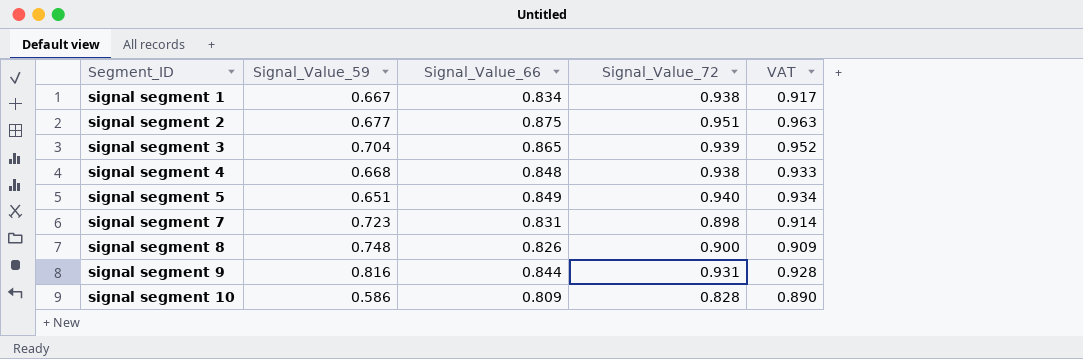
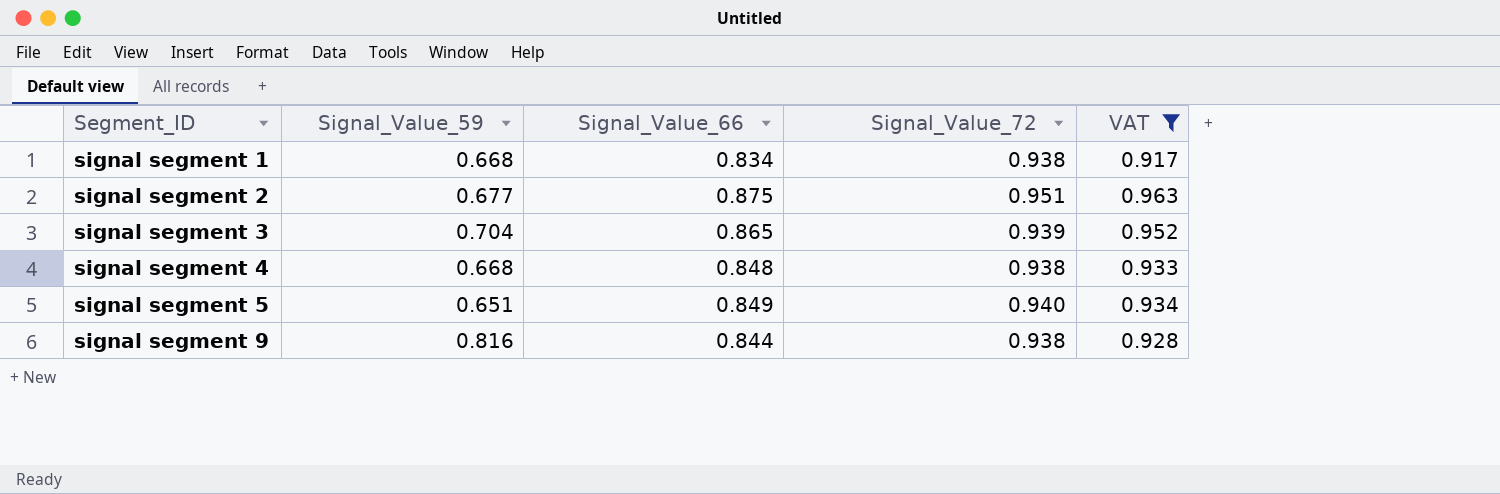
filter: none -> VAT >= 0.917
signal segment 1 | Signal_Value_59: 0.667 -> 0.668
signal segment 9 | Signal_Value_72: 0.931 -> 0.938

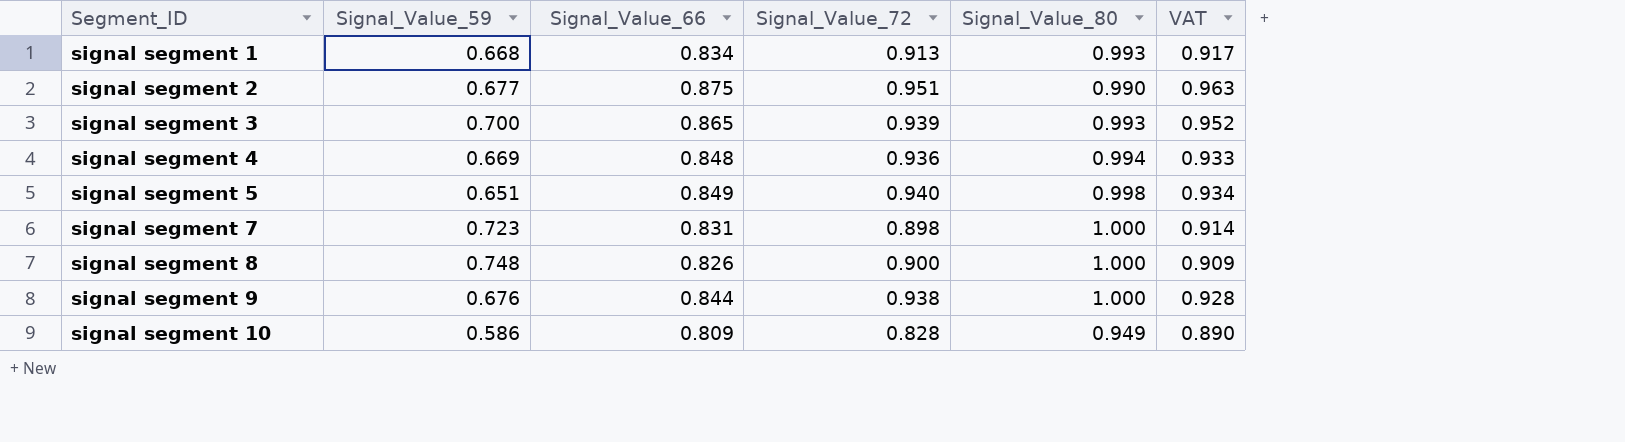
filter: VAT >= 0.917 -> none
column Signal_Value_80 | position: none -> 5
signal segment 1 | Signal_Value_72: 0.938 -> 0.913
signal segment 3 | Signal_Value_59: 0.704 -> 0.700
signal segment 4 | Signal_Value_59: 0.668 -> 0.669
signal segment 4 | Signal_Value_72: 0.938 -> 0.936
signal segment 9 | Signal_Value_59: 0.816 -> 0.676

